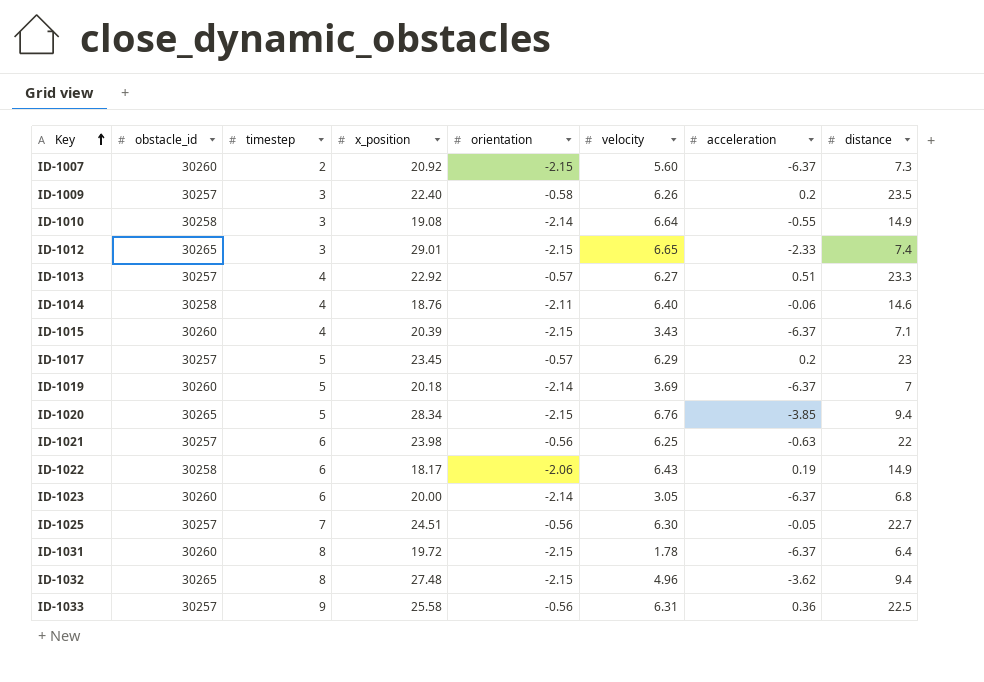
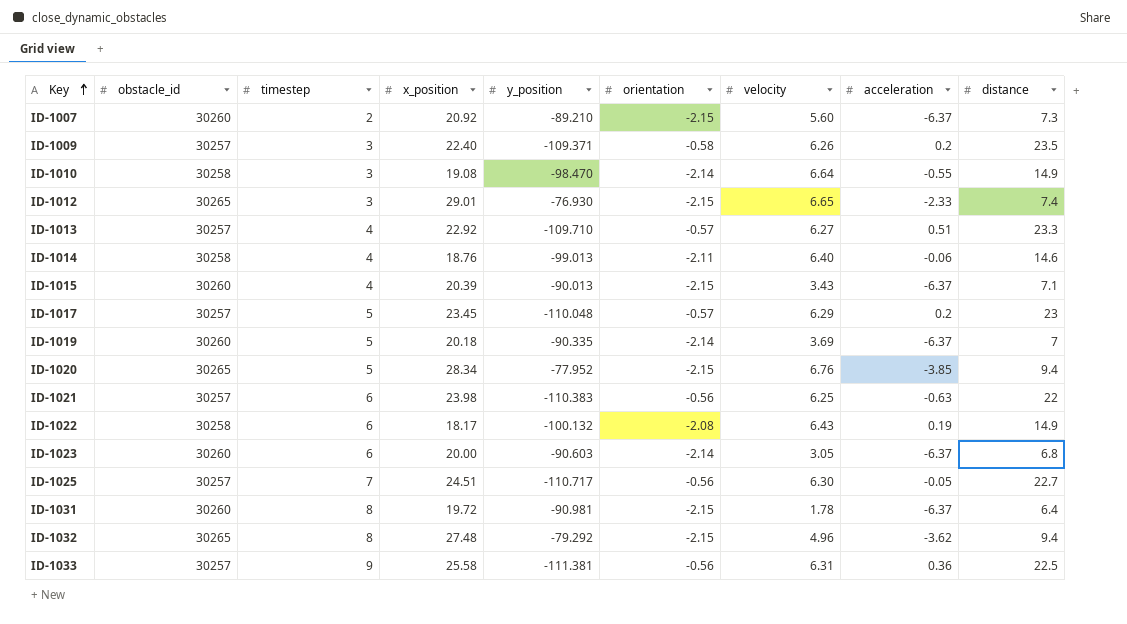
column y_position | position: none -> 5
ID-1022 | orientation: -2.06 -> -2.08

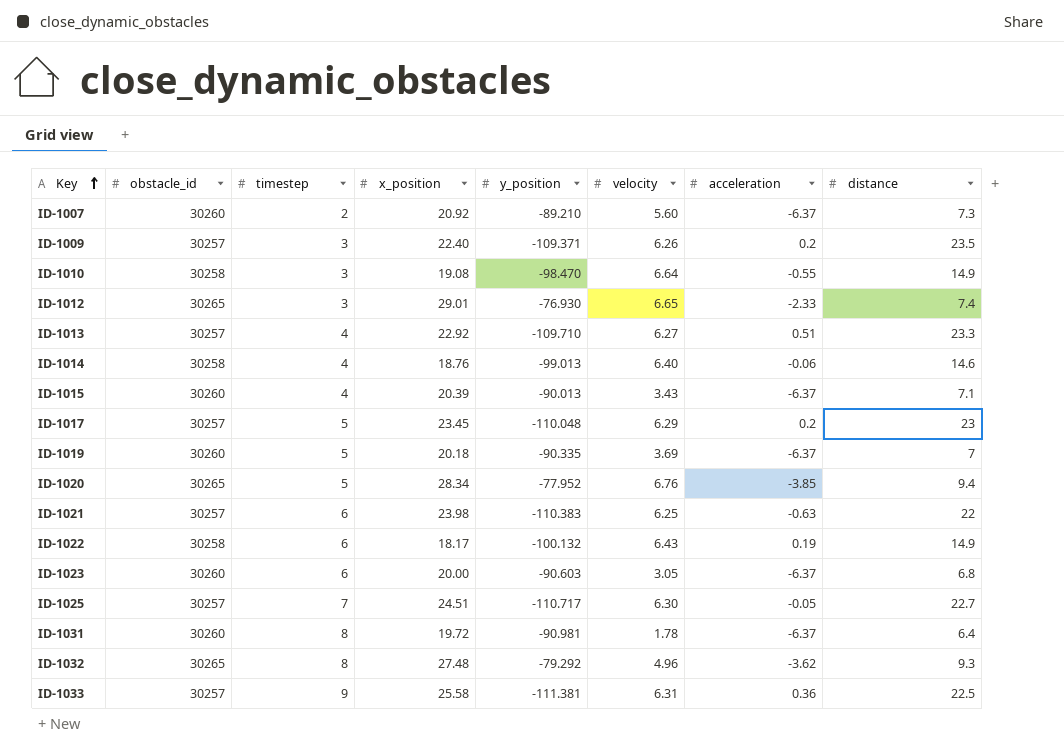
column orientation | position: 6 -> none
ID-1032 | distance: 9.4 -> 9.3

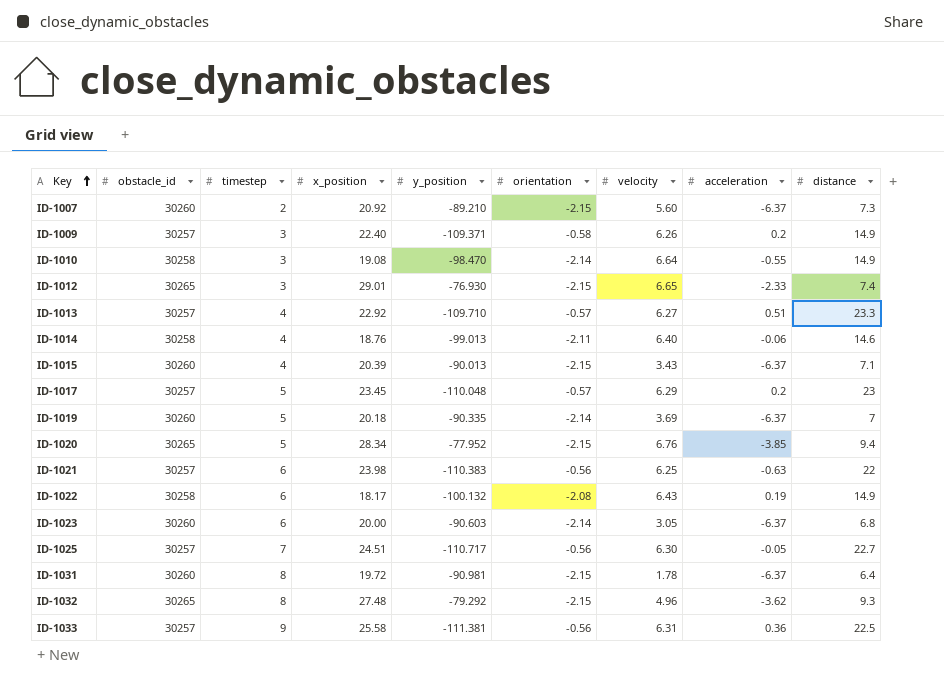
column orientation | position: none -> 6
ID-1009 | distance: 23.5 -> 14.9

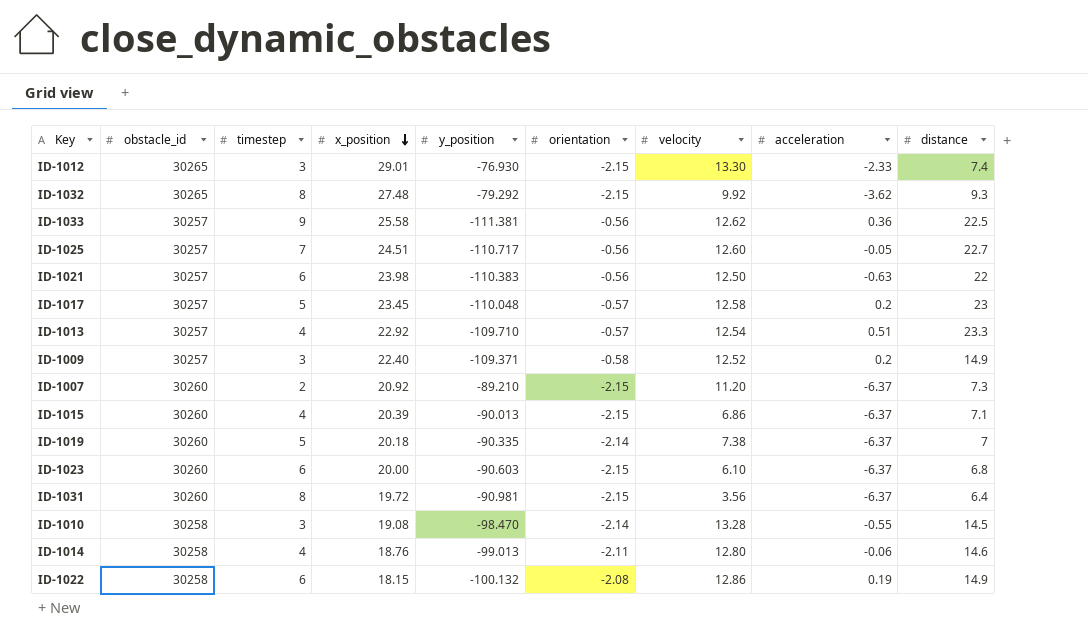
row order: Key ascending -> x_position descending
row ID-1020: 30265 | 5 | 28.34 | -77.952 | -2.15 | 6.76 | -3.85 | 9.4 -> none
ID-1012 | velocity: 6.65 -> 13.30
ID-1032 | velocity: 4.96 -> 9.92
ID-1033 | velocity: 6.31 -> 12.62
ID-1025 | velocity: 6.30 -> 12.60
ID-1021 | velocity: 6.25 -> 12.50
ID-1017 | velocity: 6.29 -> 12.58
ID-1013 | velocity: 6.27 -> 12.54
ID-1009 | velocity: 6.26 -> 12.52
ID-1007 | velocity: 5.60 -> 11.20
ID-1015 | velocity: 3.43 -> 6.86
ID-1019 | velocity: 3.69 -> 7.38
ID-1023 | orientation: -2.14 -> -2.15
ID-1023 | velocity: 3.05 -> 6.10
ID-1031 | velocity: 1.78 -> 3.56
ID-1010 | velocity: 6.64 -> 13.28
ID-1010 | distance: 14.9 -> 14.5
ID-1014 | velocity: 6.40 -> 12.80
ID-1022 | x_position: 18.17 -> 18.15
ID-1022 | velocity: 6.43 -> 12.86

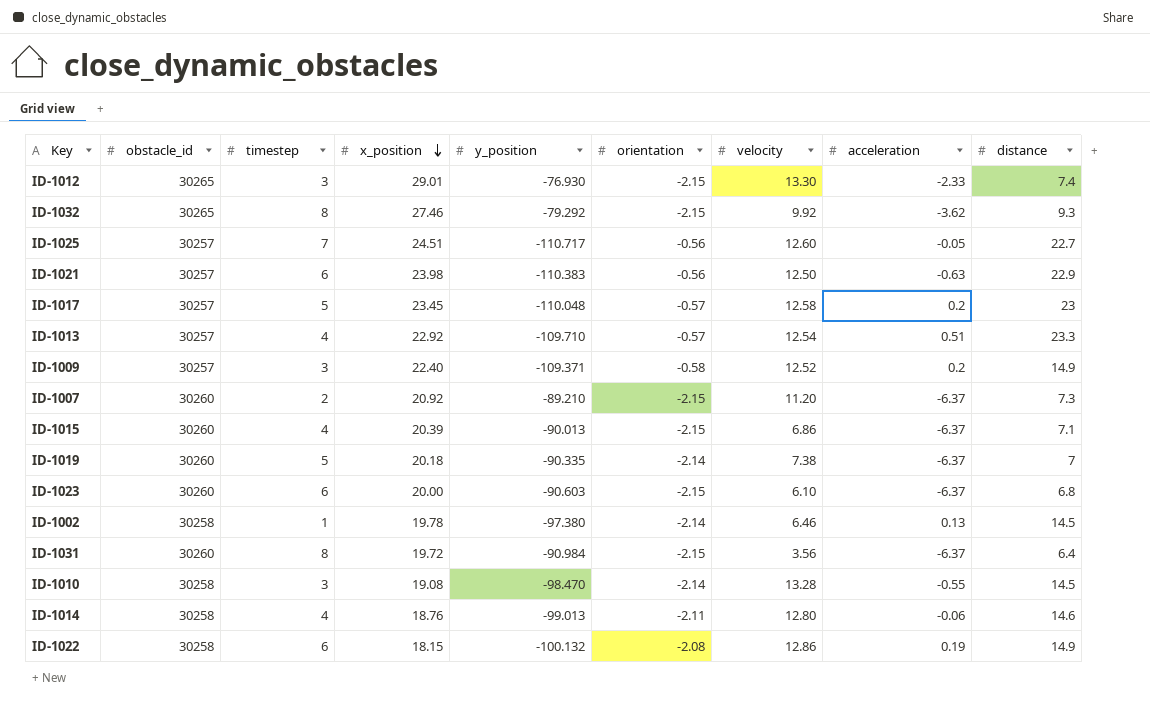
row ID-1033: 30257 | 9 | 25.58 | -111.381 | -0.56 | 12.62 | 0.36 | 22.5 -> none
ID-1032 | x_position: 27.48 -> 27.46
ID-1021 | distance: 22 -> 22.9
row ID-1002: none -> 30258 | 1 | 19.78 | -97.380 | -2.14 | 6.46 | 0.13 | 14.5
ID-1031 | y_position: -90.981 -> -90.984

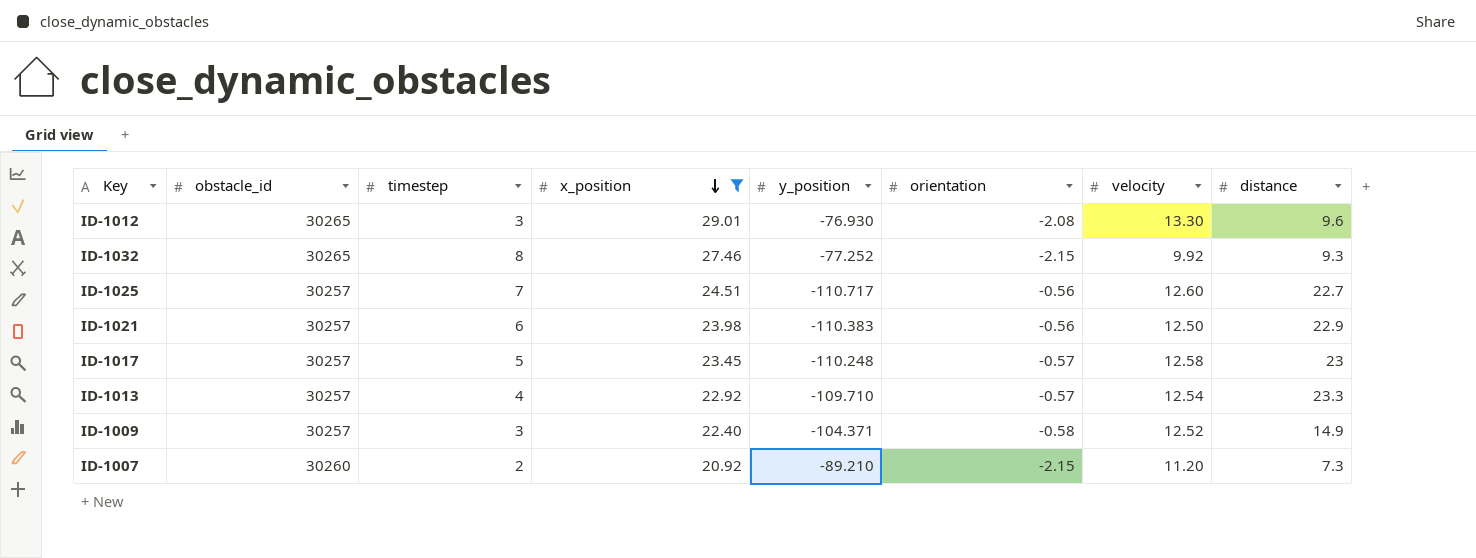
filter: none -> x_position >= 20.92
column acceleration | position: 8 -> none
ID-1012 | orientation: -2.15 -> -2.08
ID-1012 | distance: 7.4 -> 9.6
ID-1032 | y_position: -79.292 -> -77.252
ID-1017 | y_position: -110.048 -> -110.248
ID-1009 | y_position: -109.371 -> -104.371

